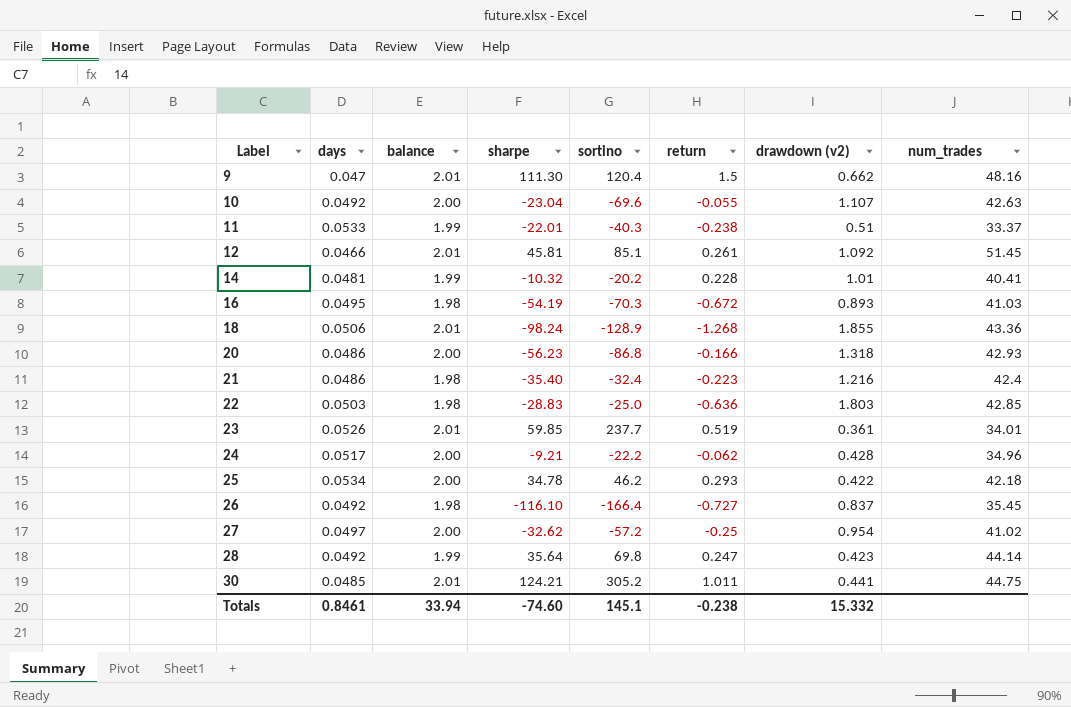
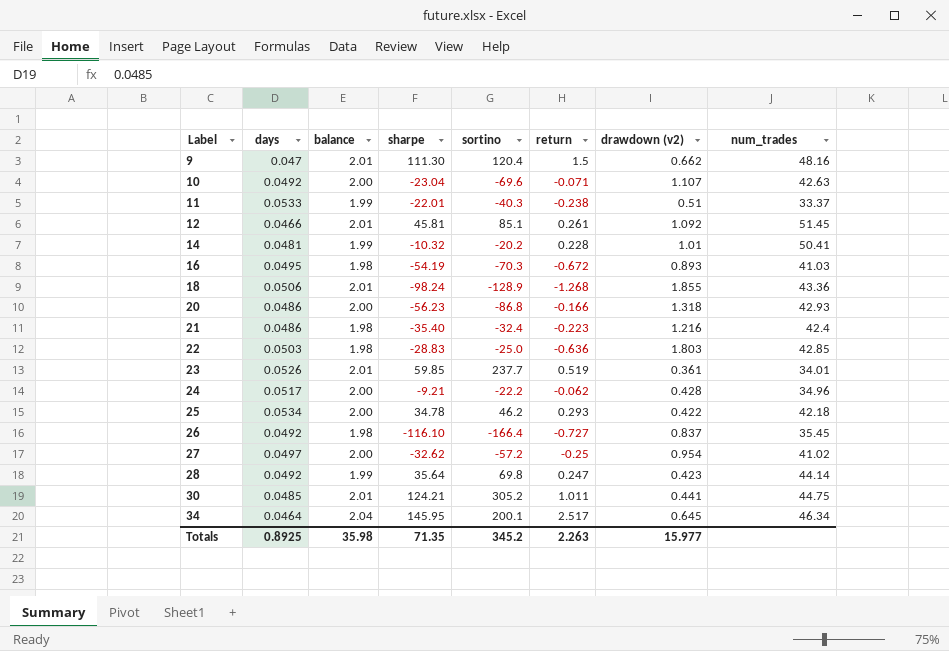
10 | return: -0.055 -> -0.071
14 | num_trades: 40.41 -> 50.41
row 34: none -> 0.0464 | 2.04 | 145.95 | 200.1 | 2.517 | 0.645 | 46.34
Totals | days: 0.8461 -> 0.8925
Totals | balance: 33.94 -> 35.98
Totals | sharpe: -74.60 -> 71.35
Totals | sortino: 145.1 -> 345.2
Totals | return: -0.238 -> 2.263
Totals | drawdown (v2): 15.332 -> 15.977

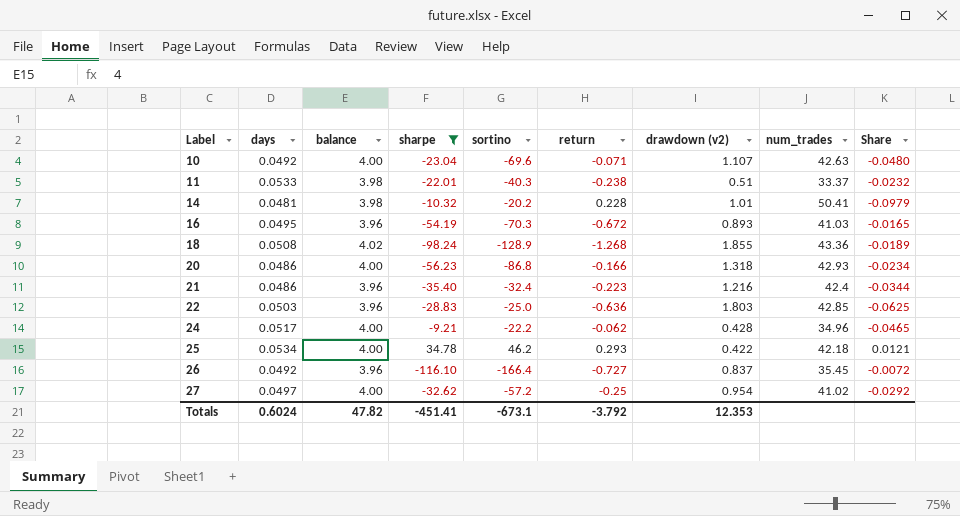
filter: none -> sharpe <= 34.78
column Share | formula: none -> [drawdown (v2)] / [sharpe]
10 | balance: 2.00 -> 4.00
11 | balance: 1.99 -> 3.98
14 | balance: 1.99 -> 3.98
16 | balance: 1.98 -> 3.96
18 | days: 0.0506 -> 0.0508
18 | balance: 2.01 -> 4.02
20 | balance: 2.00 -> 4.00
21 | balance: 1.98 -> 3.96
22 | balance: 1.98 -> 3.96
24 | balance: 2.00 -> 4.00
25 | balance: 2.00 -> 4.00
26 | balance: 1.98 -> 3.96
27 | balance: 2.00 -> 4.00
Totals | days: 0.8925 -> 0.6024
Totals | balance: 35.98 -> 47.82
Totals | sharpe: 71.35 -> -451.41
Totals | sortino: 345.2 -> -673.1
Totals | return: 2.263 -> -3.792
Totals | drawdown (v2): 15.977 -> 12.353

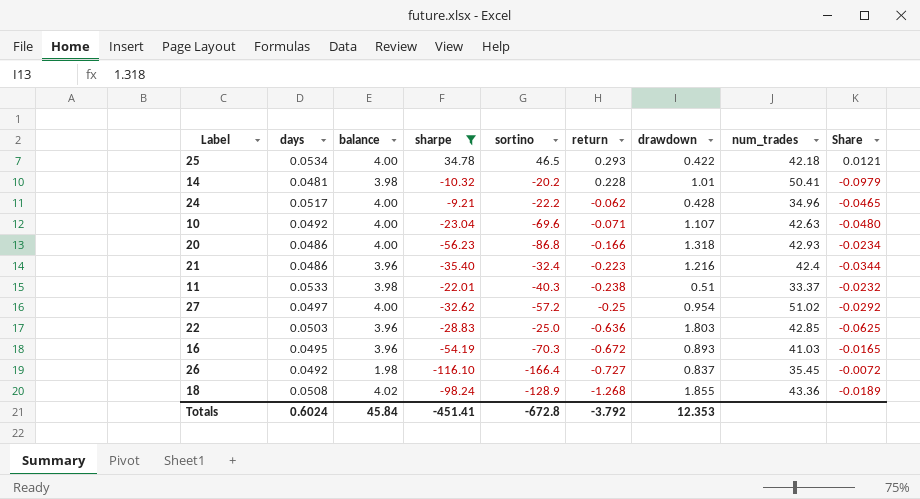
row order: Label ascending -> return descending
column name: drawdown (v2) -> drawdown
25 | sortino: 46.2 -> 46.5
27 | num_trades: 41.02 -> 51.02
26 | balance: 3.96 -> 1.98
Totals | balance: 47.82 -> 45.84
Totals | sortino: -673.1 -> -672.8

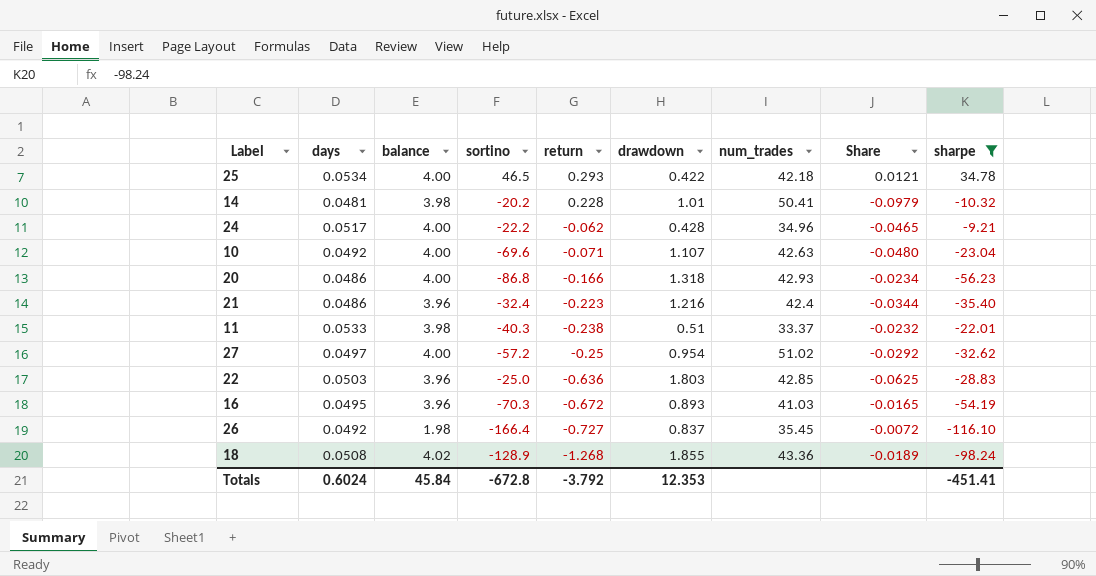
column sharpe | position: 4 -> 9

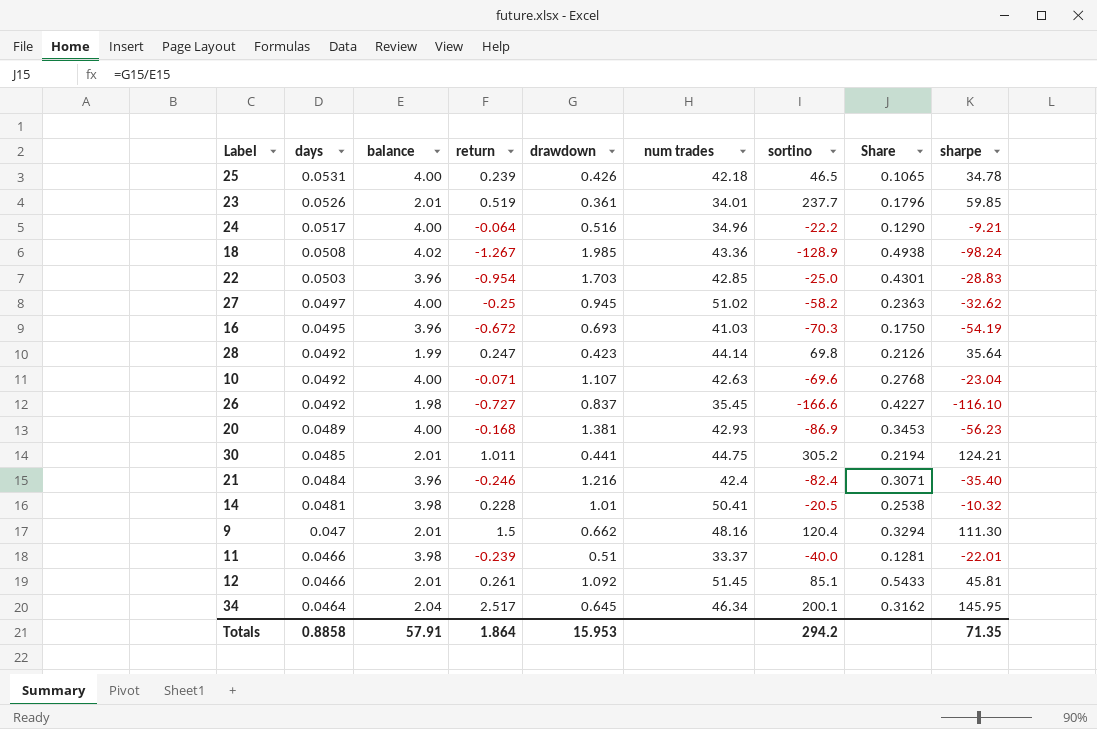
filter: sharpe <= 34.78 -> none
row order: return descending -> days descending
column name: num_trades -> num trades
column sortino | position: 4 -> 7
column Share | formula: [drawdown] / [sharpe] -> [drawdown] / [balance]
25 | days: 0.0534 -> 0.0531
25 | return: 0.293 -> 0.239
25 | drawdown: 0.422 -> 0.426
24 | return: -0.062 -> -0.064
24 | drawdown: 0.428 -> 0.516
18 | return: -1.268 -> -1.267
18 | drawdown: 1.855 -> 1.985
22 | return: -0.636 -> -0.954
22 | drawdown: 1.803 -> 1.703
27 | drawdown: 0.954 -> 0.945
27 | sortino: -57.2 -> -58.2
16 | drawdown: 0.893 -> 0.693
26 | sortino: -166.4 -> -166.6
20 | days: 0.0486 -> 0.0489
20 | return: -0.166 -> -0.168
20 | drawdown: 1.318 -> 1.381
20 | sortino: -86.8 -> -86.9
21 | days: 0.0486 -> 0.0484
21 | return: -0.223 -> -0.246
21 | sortino: -32.4 -> -82.4
14 | sortino: -20.2 -> -20.5
11 | days: 0.0533 -> 0.0466
11 | return: -0.238 -> -0.239
11 | sortino: -40.3 -> -40.0
Totals | days: 0.6024 -> 0.8858
Totals | balance: 45.84 -> 57.91
Totals | return: -3.792 -> 1.864
Totals | drawdown: 12.353 -> 15.953
Totals | sortino: -672.8 -> 294.2
Totals | sharpe: -451.41 -> 71.35

